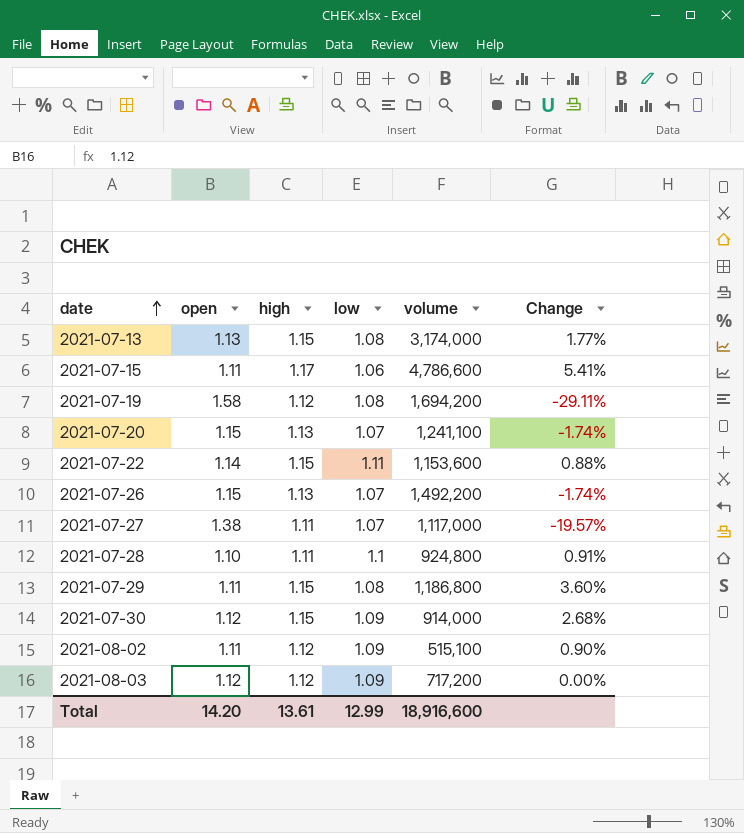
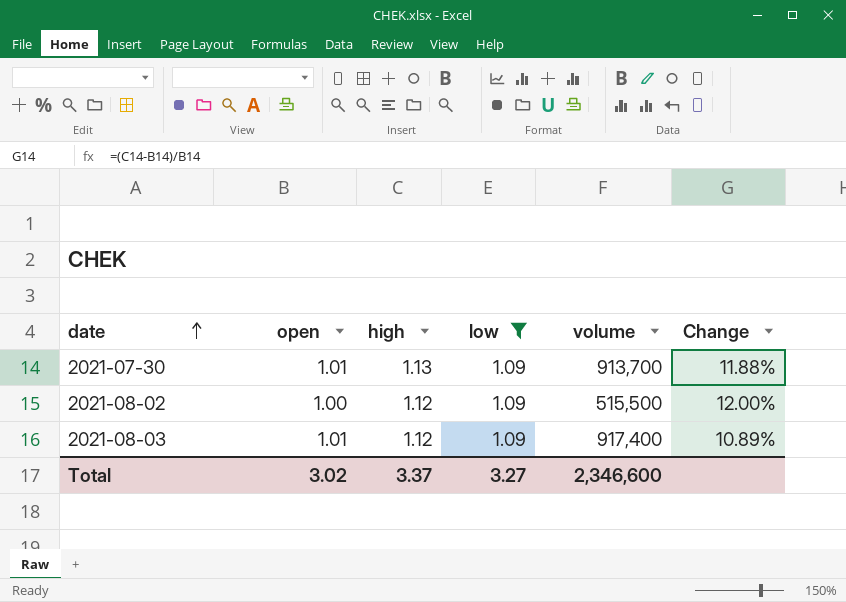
filter: none -> low = 1.09
2021-07-30 | open: 1.12 -> 1.01
2021-07-30 | high: 1.15 -> 1.13
2021-07-30 | volume: 914,000 -> 913,700
2021-07-30 | Change: 2.68% -> 11.88%
2021-08-02 | open: 1.11 -> 1.00
2021-08-02 | volume: 515,100 -> 515,500
2021-08-02 | Change: 0.90% -> 12.00%
2021-08-03 | open: 1.12 -> 1.01
2021-08-03 | volume: 717,200 -> 917,400
2021-08-03 | Change: 0.00% -> 10.89%
Total | open: 14.20 -> 3.02
Total | high: 13.61 -> 3.37
Total | low: 12.99 -> 3.27
Total | volume: 18,916,600 -> 2,346,600

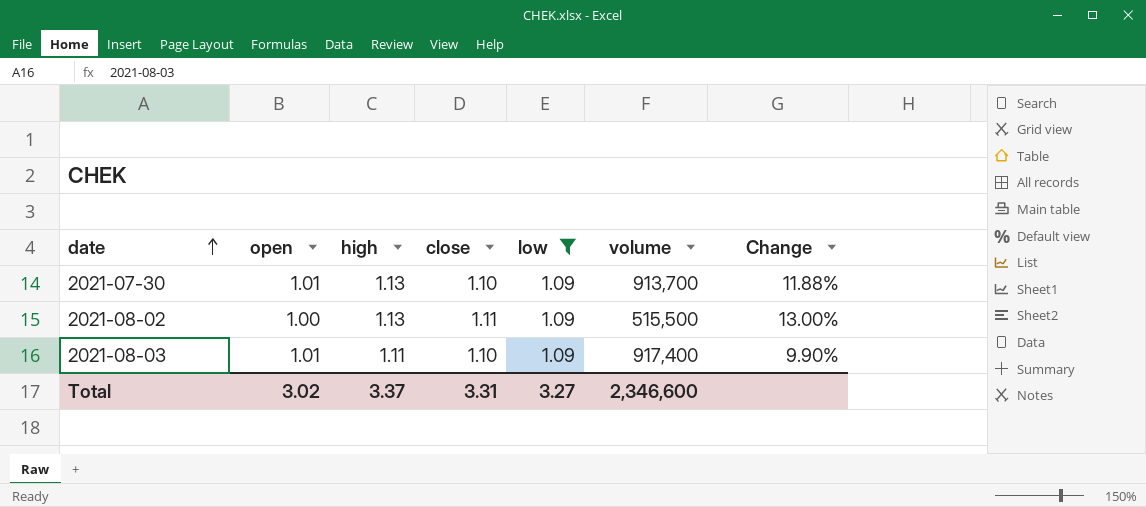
column close | position: none -> 4
2021-08-02 | high: 1.12 -> 1.13
2021-08-02 | Change: 12.00% -> 13.00%
2021-08-03 | high: 1.12 -> 1.11
2021-08-03 | Change: 10.89% -> 9.90%

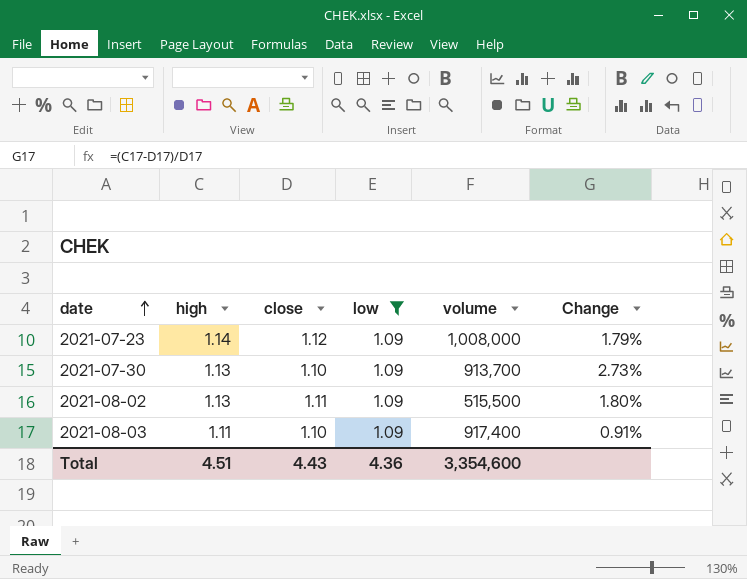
column open | position: 2 -> none
column Change | formula: ([high] - [open]) / [open] -> ([high] - [close]) / [close]
row 2021-07-23: none -> 1.14 | 1.12 | 1.09 | 1,008,000 | 1.79%
Total | high: 3.37 -> 4.51
Total | close: 3.31 -> 4.43
Total | low: 3.27 -> 4.36
Total | volume: 2,346,600 -> 3,354,600

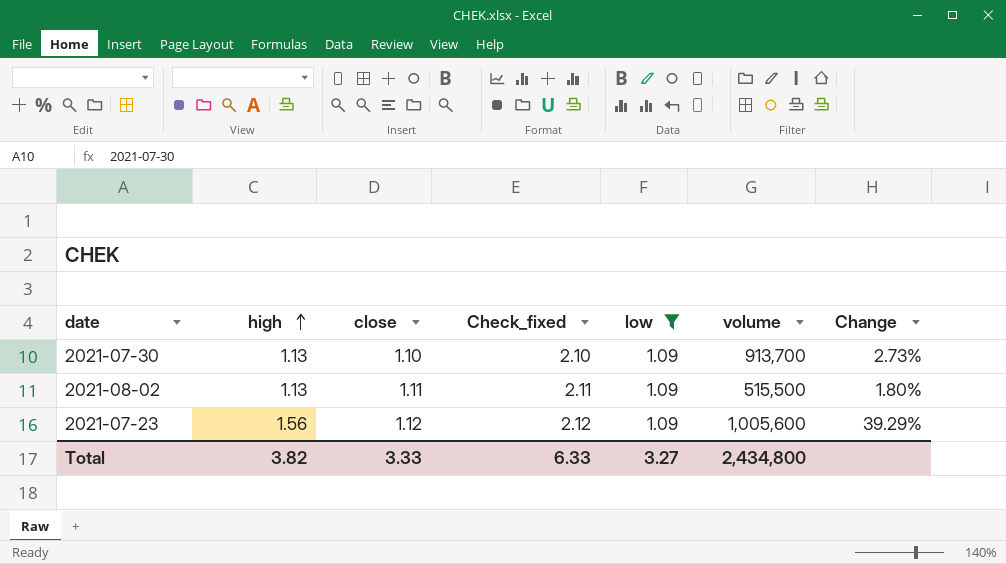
row order: date ascending -> high ascending
column Check_fixed | formula: none -> [close] + 1
row 2021-08-03: 1.11 | 1.10 | 1.09 | 917,400 | 0.91% -> none
2021-07-23 | high: 1.14 -> 1.56
2021-07-23 | volume: 1,008,000 -> 1,005,600
2021-07-23 | Change: 1.79% -> 39.29%
Total | high: 4.51 -> 3.82
Total | close: 4.43 -> 3.33
Total | low: 4.36 -> 3.27
Total | volume: 3,354,600 -> 2,434,800

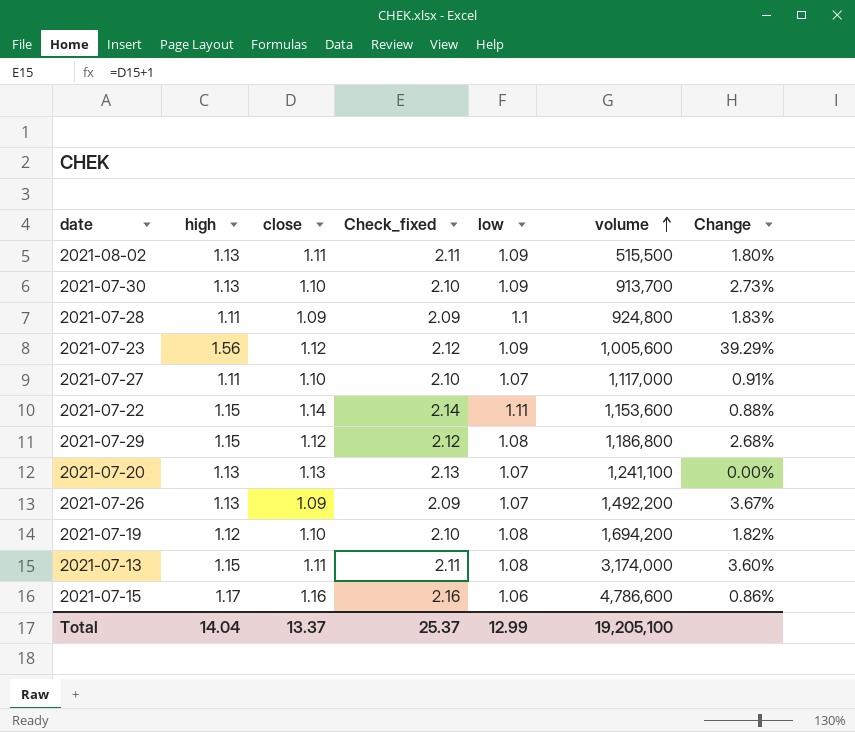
filter: low = 1.09 -> none
row order: high ascending -> volume ascending
Total | high: 3.82 -> 14.04
Total | close: 3.33 -> 13.37
Total | Check_fixed: 6.33 -> 25.37
Total | low: 3.27 -> 12.99
Total | volume: 2,434,800 -> 19,205,100

